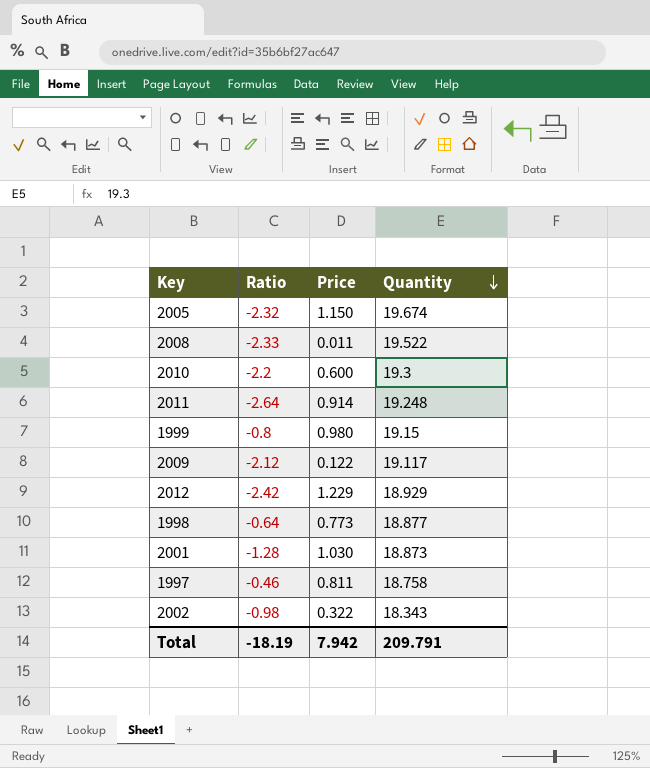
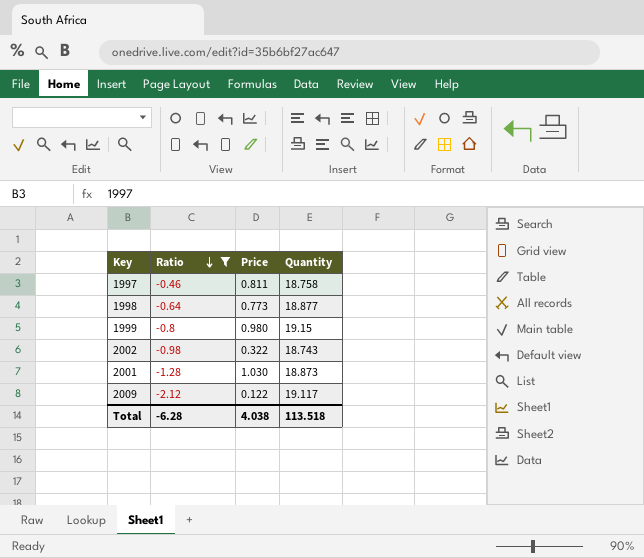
filter: none -> Ratio >= -2.12
row order: Quantity descending -> Ratio descending
2002 | Quantity: 18.343 -> 18.743
Total | Ratio: -18.19 -> -6.28
Total | Price: 7.942 -> 4.038
Total | Quantity: 209.791 -> 113.518

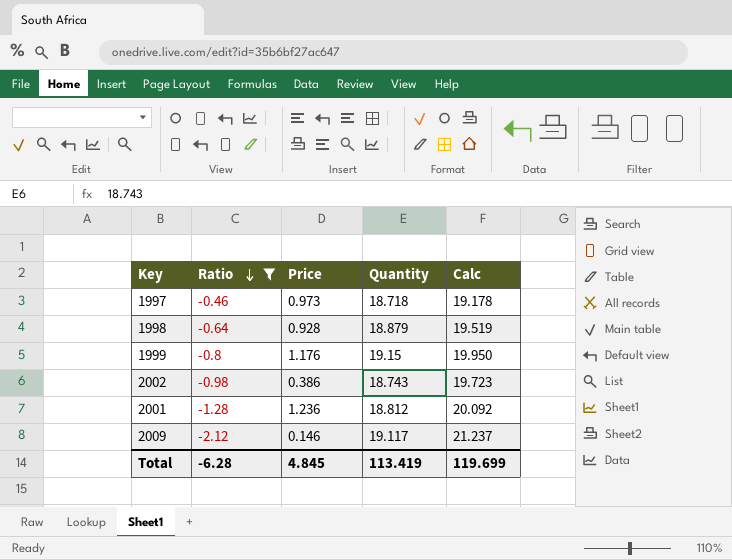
column Calc | formula: none -> [Quantity] - [Ratio]
1997 | Price: 0.811 -> 0.973
1997 | Quantity: 18.758 -> 18.718
1998 | Price: 0.773 -> 0.928
1998 | Quantity: 18.877 -> 18.879
1999 | Price: 0.980 -> 1.176
2002 | Price: 0.322 -> 0.386
2001 | Price: 1.030 -> 1.236
2001 | Quantity: 18.873 -> 18.812
2009 | Price: 0.122 -> 0.146
Total | Price: 4.038 -> 4.845
Total | Quantity: 113.518 -> 113.419

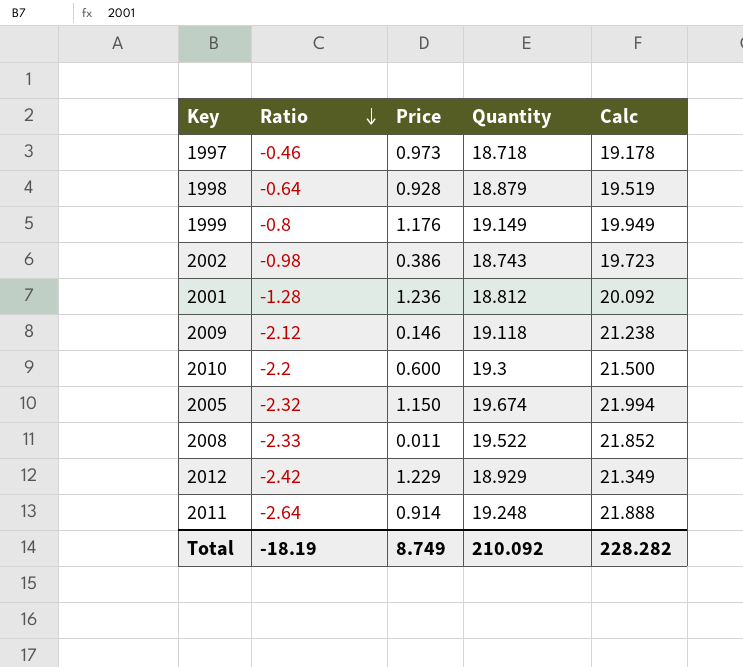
filter: Ratio >= -2.12 -> none
1999 | Quantity: 19.15 -> 19.149
1999 | Calc: 19.950 -> 19.949
2009 | Quantity: 19.117 -> 19.118
2009 | Calc: 21.237 -> 21.238
Total | Ratio: -6.28 -> -18.19
Total | Price: 4.845 -> 8.749
Total | Quantity: 113.419 -> 210.092
Total | Calc: 119.699 -> 228.282

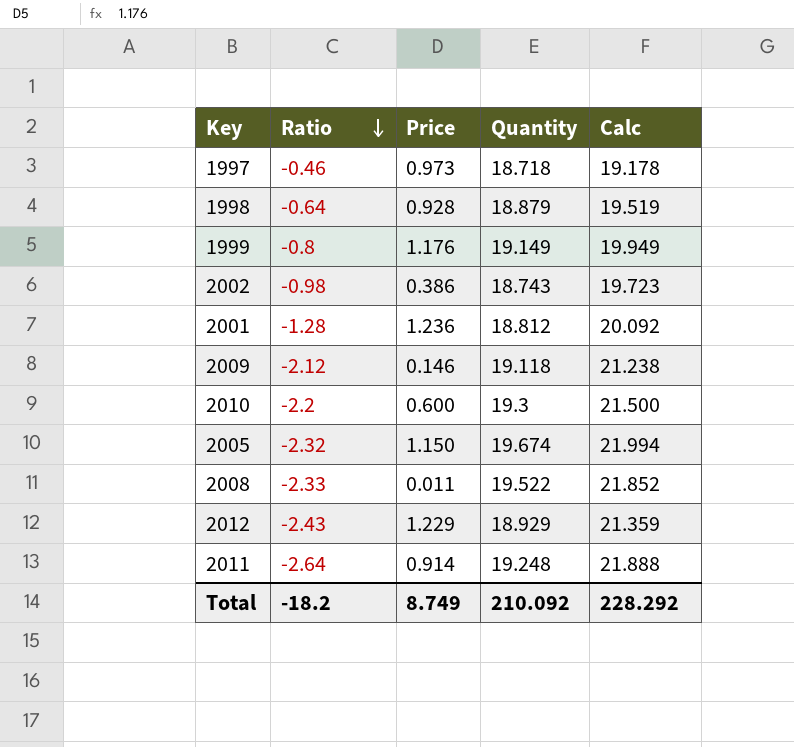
2012 | Ratio: -2.42 -> -2.43
2012 | Calc: 21.349 -> 21.359
Total | Ratio: -18.19 -> -18.2
Total | Calc: 228.282 -> 228.292

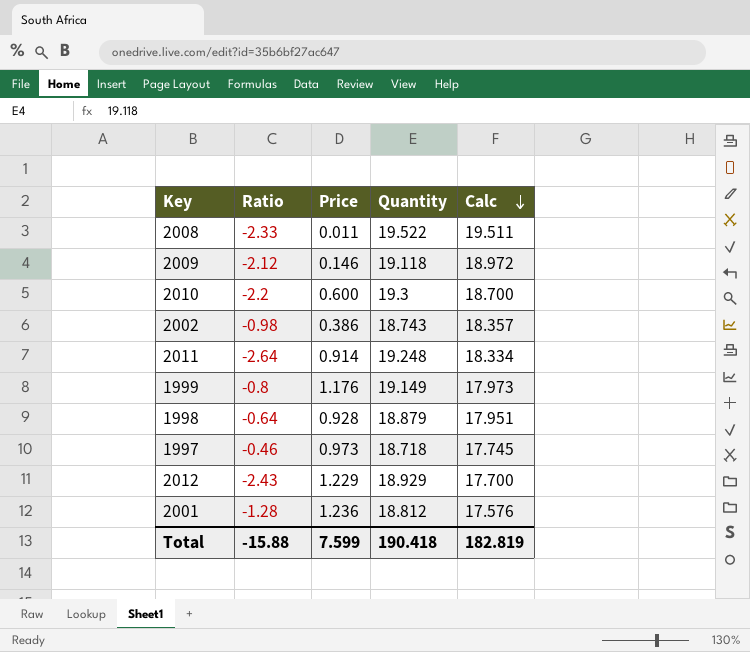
row order: Ratio descending -> Calc descending
column Calc | formula: [Quantity] - [Ratio] -> [Quantity] - [Price]
row 2005: -2.32 | 1.150 | 19.674 | 21.994 -> none
Total | Ratio: -18.2 -> -15.88
Total | Price: 8.749 -> 7.599
Total | Quantity: 210.092 -> 190.418
Total | Calc: 228.292 -> 182.819

